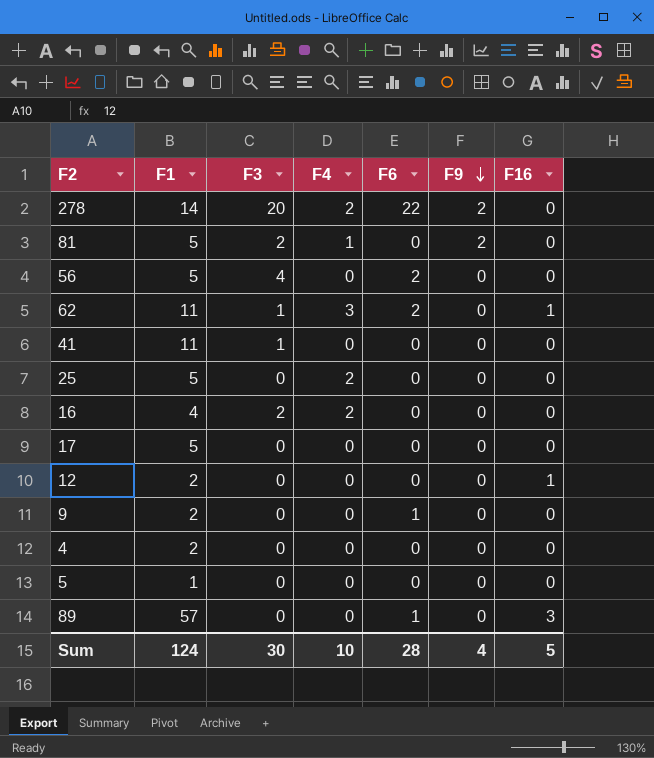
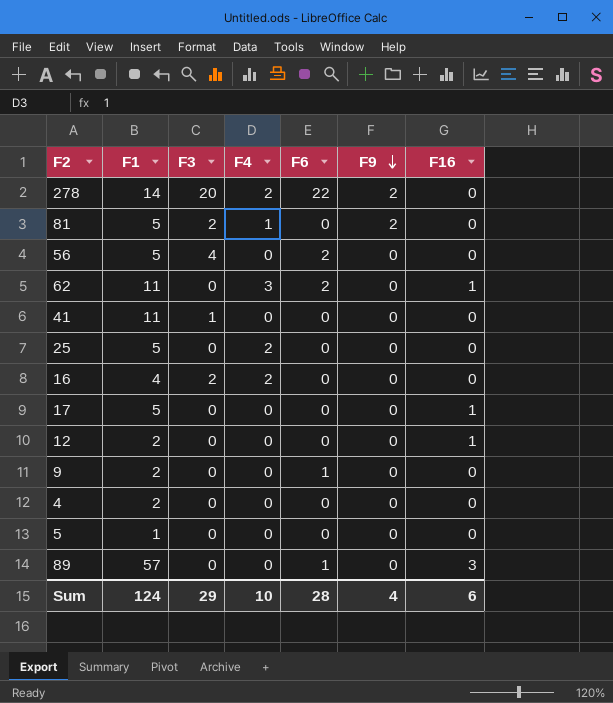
62 | F3: 1 -> 0
17 | F16: 0 -> 1
Sum | F3: 30 -> 29
Sum | F16: 5 -> 6

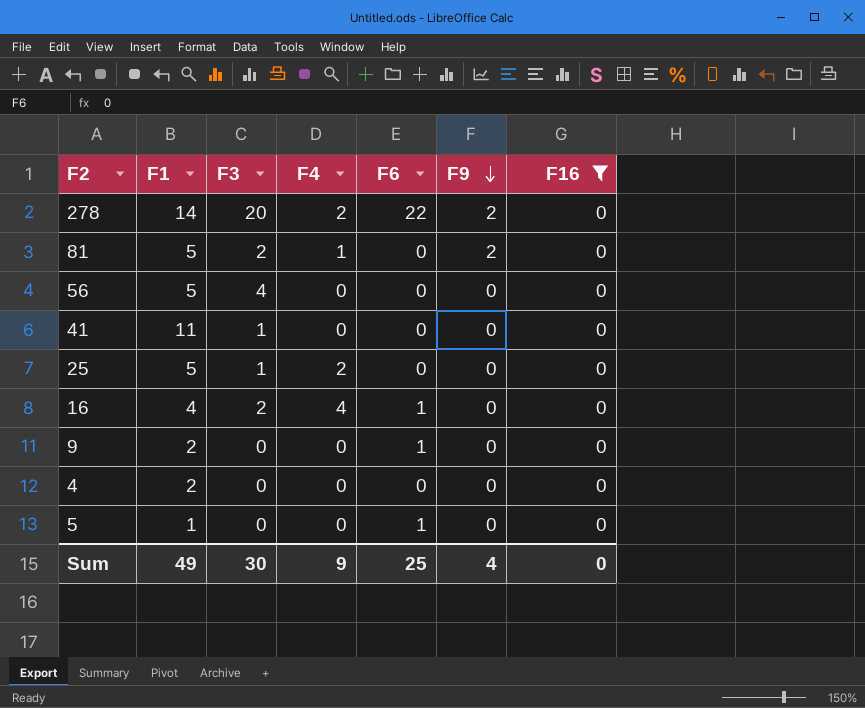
filter: none -> F16 = 0
56 | F6: 2 -> 0
25 | F3: 0 -> 1
16 | F4: 2 -> 4
16 | F6: 0 -> 1
5 | F6: 0 -> 1
Sum | F1: 124 -> 49
Sum | F3: 29 -> 30
Sum | F4: 10 -> 9
Sum | F6: 28 -> 25
Sum | F16: 6 -> 0

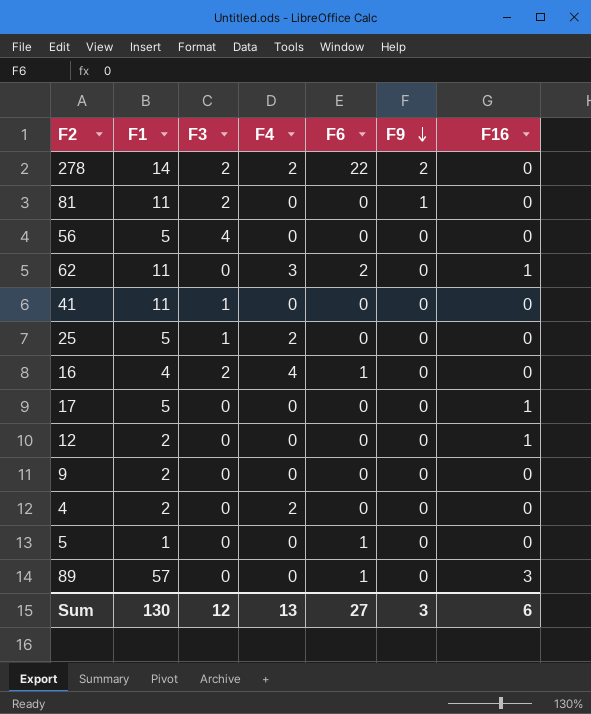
filter: F16 = 0 -> none
278 | F3: 20 -> 2
81 | F1: 5 -> 11
81 | F4: 1 -> 0
81 | F9: 2 -> 1
9 | F6: 1 -> 0
4 | F4: 0 -> 2
Sum | F1: 49 -> 130
Sum | F3: 30 -> 12
Sum | F4: 9 -> 13
Sum | F6: 25 -> 27
Sum | F9: 4 -> 3
Sum | F16: 0 -> 6

